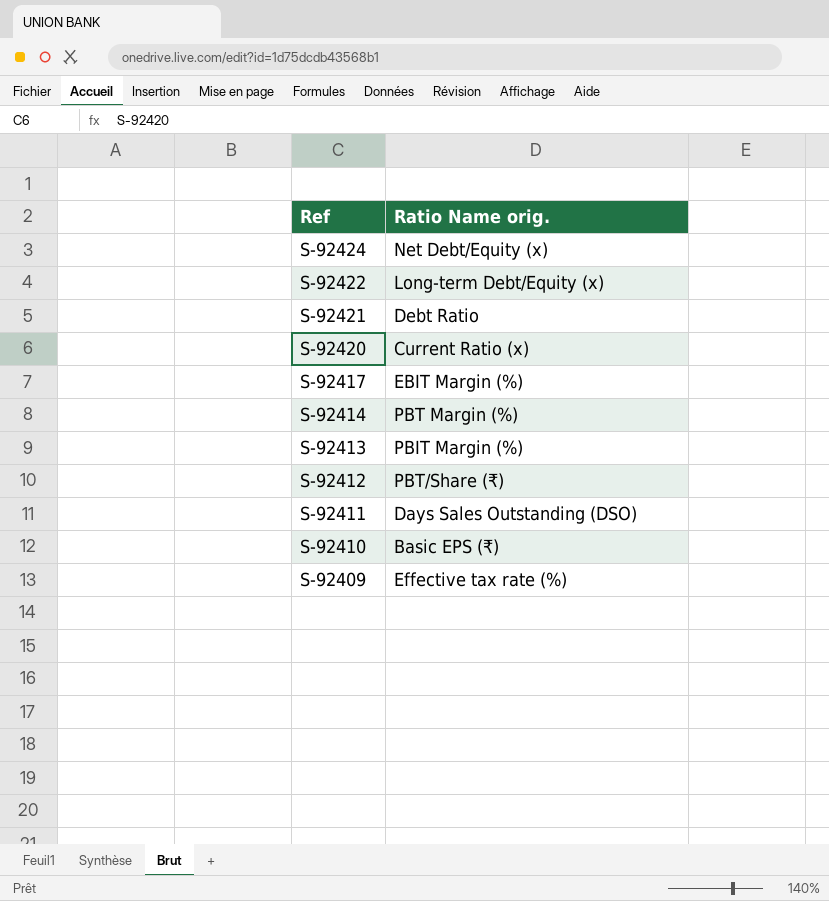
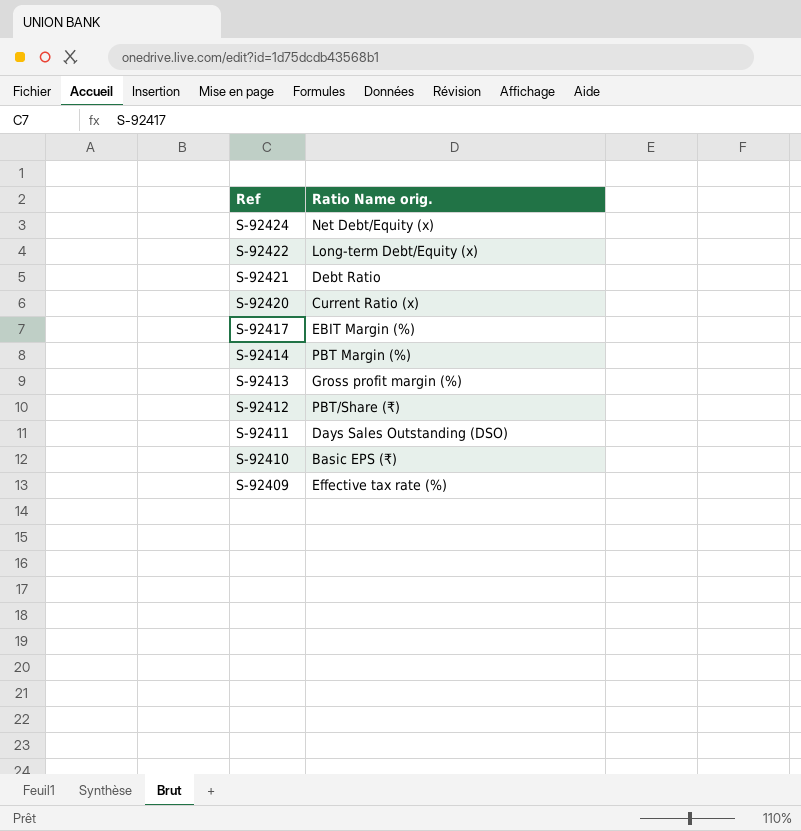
S-92413 | Ratio Name orig.: PBIT Margin (%) -> Gross profit margin (%)

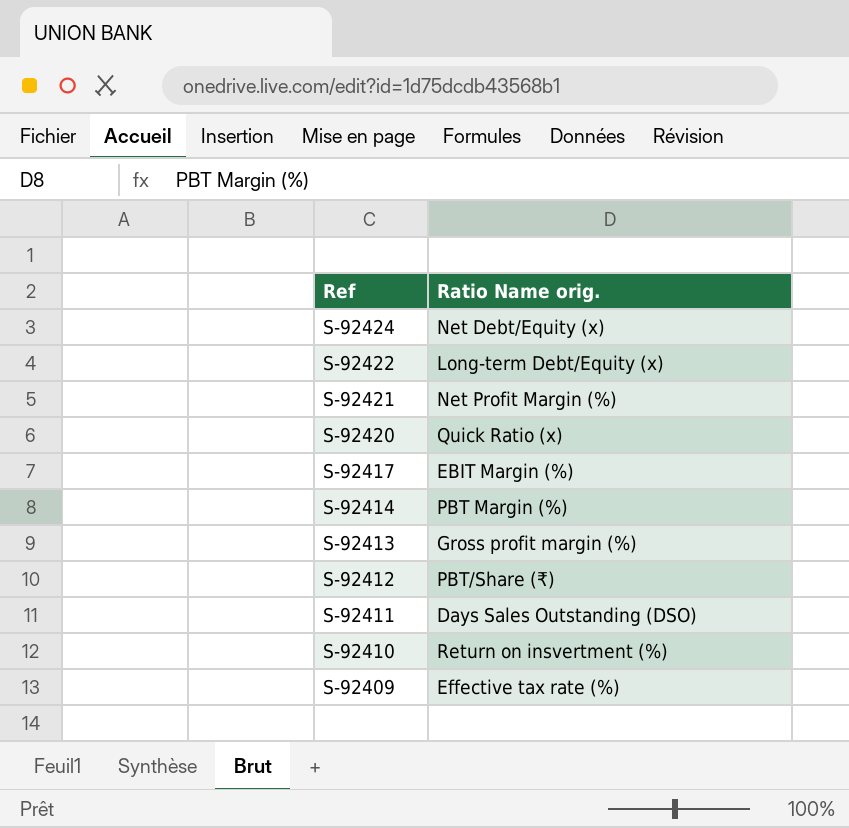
S-92421 | Ratio Name orig.: Debt Ratio -> Net Profit Margin (%)
S-92420 | Ratio Name orig.: Current Ratio (x) -> Quick Ratio (x)
S-92410 | Ratio Name orig.: Basic EPS (₹) -> Return on insvertment (%)

